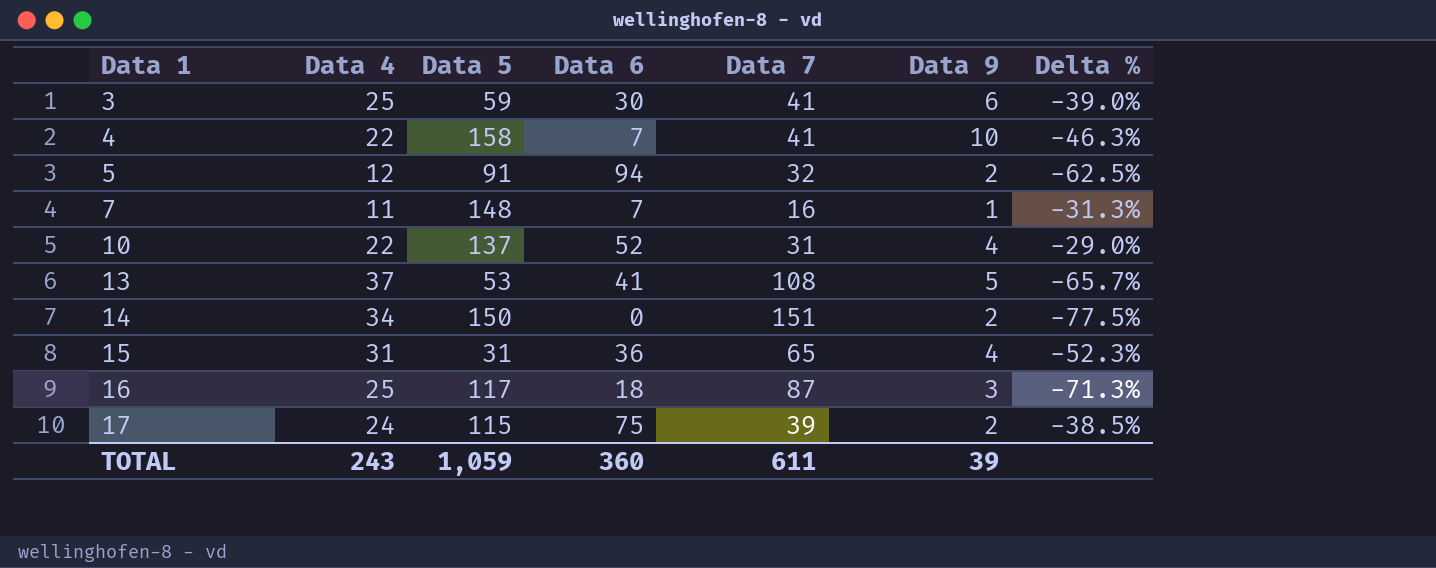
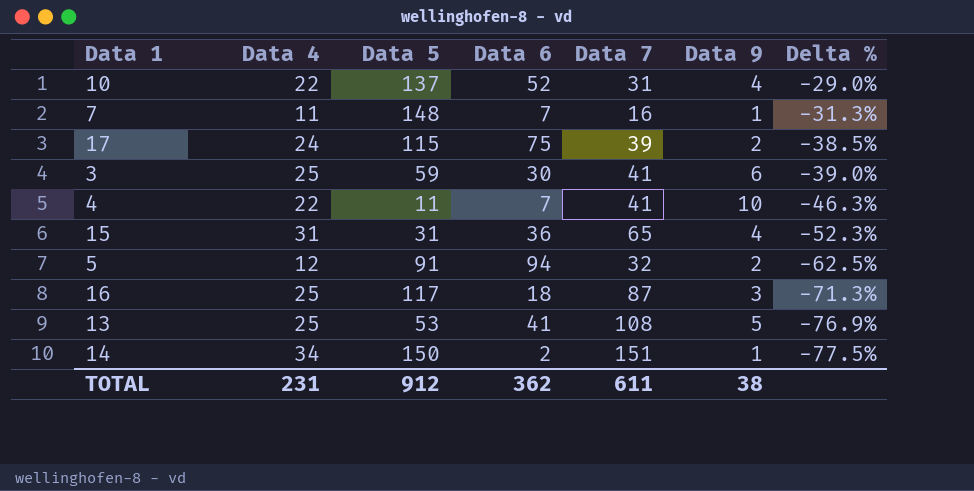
row order: Data 1 ascending -> Delta % descending
4 | Data 5: 158 -> 11
13 | Data 4: 37 -> 25
13 | Delta %: -65.7% -> -76.9%
14 | Data 6: 0 -> 2
14 | Data 9: 2 -> 1
TOTAL | Data 4: 243 -> 231
TOTAL | Data 5: 1,059 -> 912
TOTAL | Data 6: 360 -> 362
TOTAL | Data 9: 39 -> 38

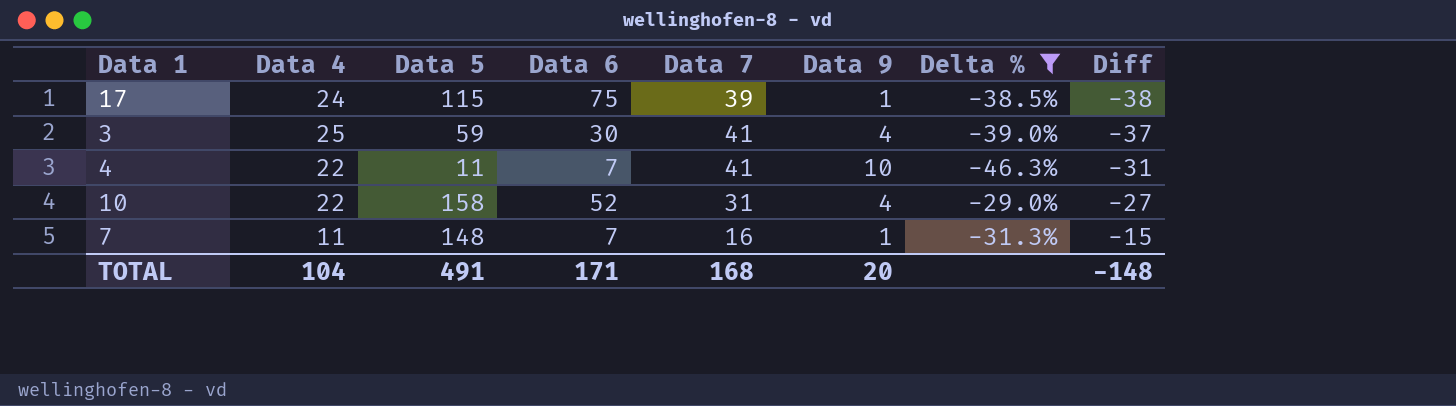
filter: none -> Delta % >= -46.3%
row order: Delta % descending -> Diff ascending
column Diff | formula: none -> [Data 9] - [Data 7]
17 | Data 9: 2 -> 1
3 | Data 9: 6 -> 4
10 | Data 5: 137 -> 158
TOTAL | Data 4: 231 -> 104
TOTAL | Data 5: 912 -> 491
TOTAL | Data 6: 362 -> 171
TOTAL | Data 7: 611 -> 168
TOTAL | Data 9: 38 -> 20

